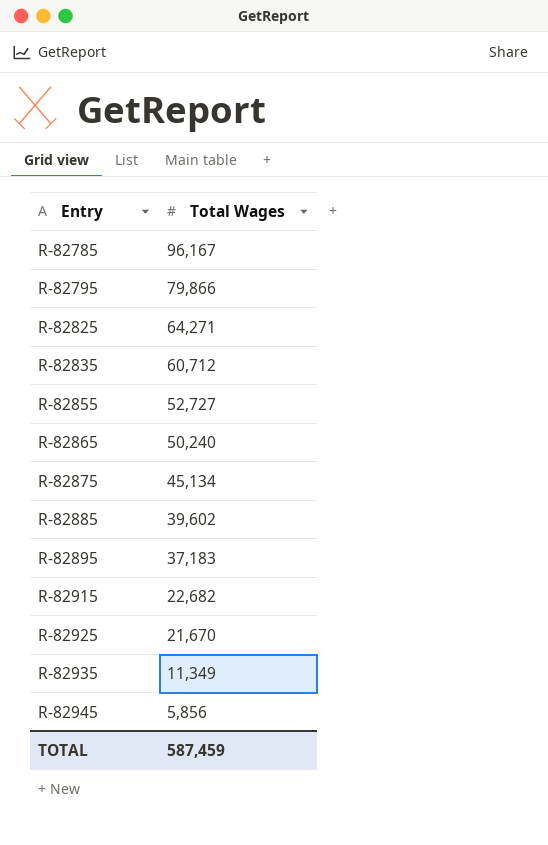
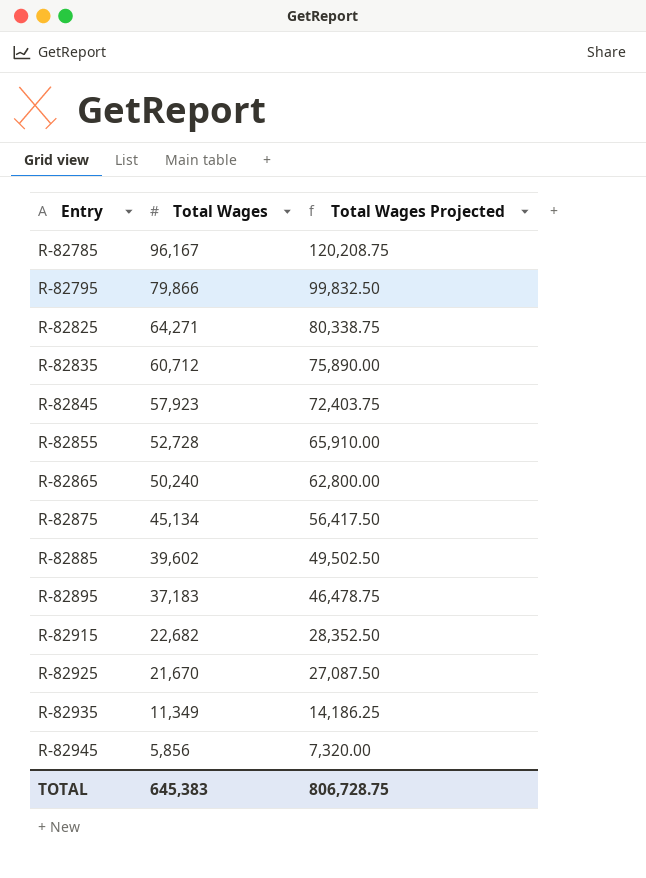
column Total Wages Projected | formula: none -> [Total Wages] * 1.25
row R-82845: none -> 57,923 | 72,403.75
R-82855 | Total Wages: 52,727 -> 52,728
TOTAL | Total Wages: 587,459 -> 645,383

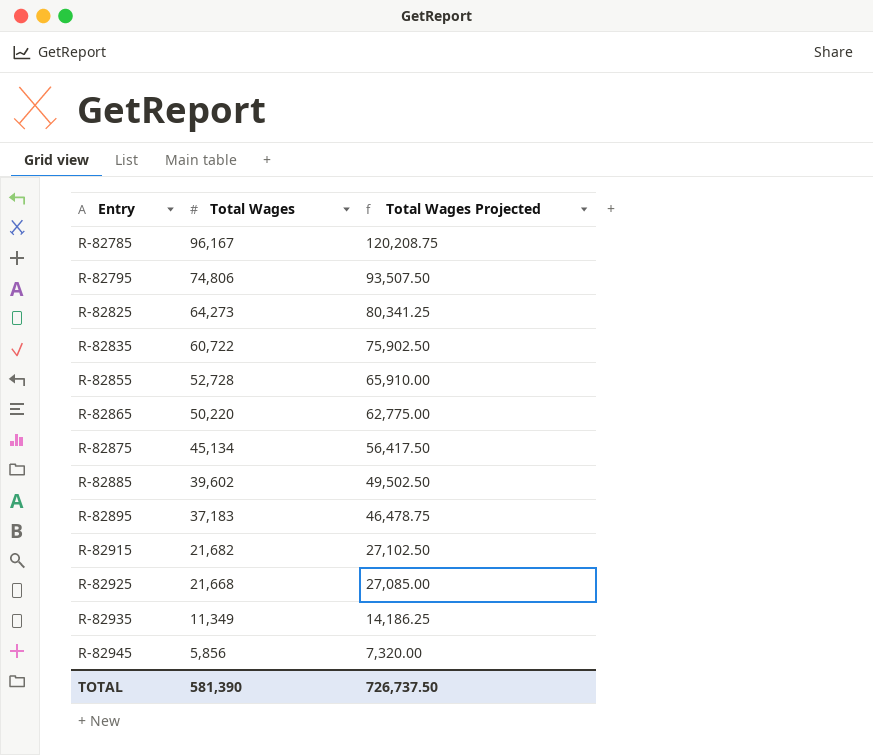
row R-82845: 57,923 | 72,403.75 -> none
R-82795 | Total Wages: 79,866 -> 74,806
R-82795 | Total Wages Projected: 99,832.50 -> 93,507.50
R-82825 | Total Wages: 64,271 -> 64,273
R-82825 | Total Wages Projected: 80,338.75 -> 80,341.25
R-82835 | Total Wages: 60,712 -> 60,722
R-82835 | Total Wages Projected: 75,890.00 -> 75,902.50
R-82865 | Total Wages: 50,240 -> 50,220
R-82865 | Total Wages Projected: 62,800.00 -> 62,775.00
R-82915 | Total Wages: 22,682 -> 21,682
R-82915 | Total Wages Projected: 28,352.50 -> 27,102.50
R-82925 | Total Wages: 21,670 -> 21,668
R-82925 | Total Wages Projected: 27,087.50 -> 27,085.00
TOTAL | Total Wages: 645,383 -> 581,390
TOTAL | Total Wages Projected: 806,728.75 -> 726,737.50

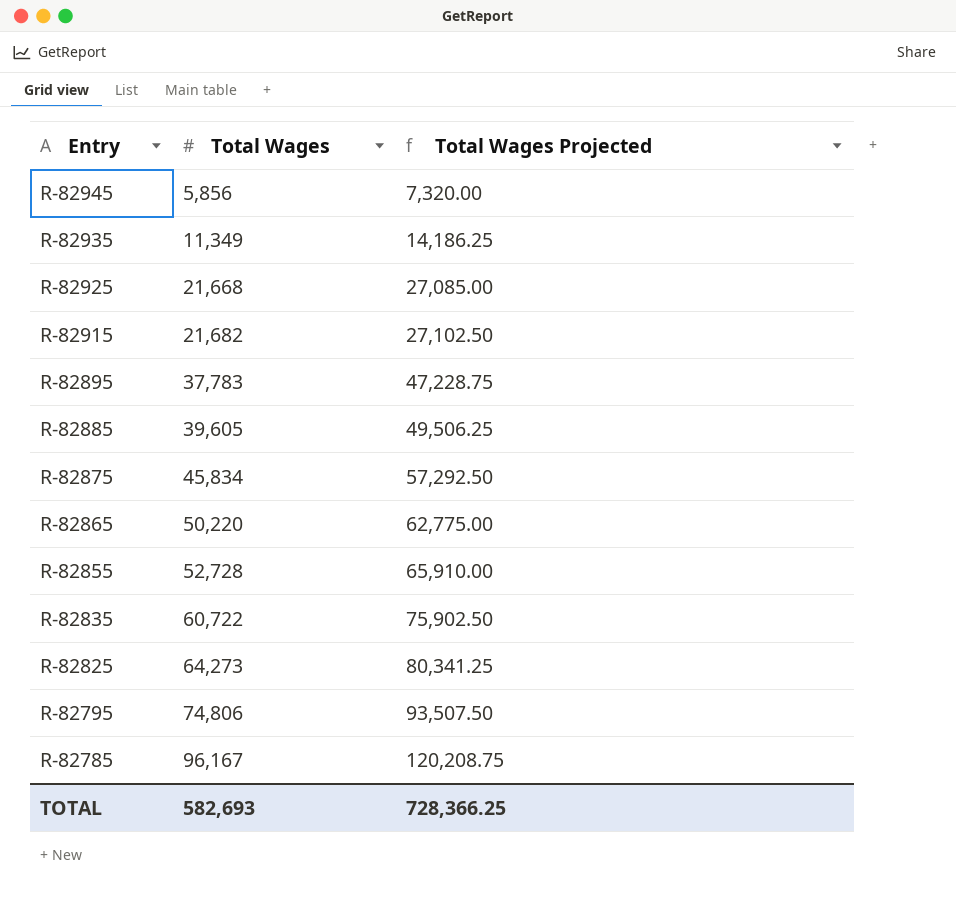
row order: Entry ascending -> Entry descending
R-82895 | Total Wages: 37,183 -> 37,783
R-82895 | Total Wages Projected: 46,478.75 -> 47,228.75
R-82885 | Total Wages: 39,602 -> 39,605
R-82885 | Total Wages Projected: 49,502.50 -> 49,506.25
R-82875 | Total Wages: 45,134 -> 45,834
R-82875 | Total Wages Projected: 56,417.50 -> 57,292.50
TOTAL | Total Wages: 581,390 -> 582,693
TOTAL | Total Wages Projected: 726,737.50 -> 728,366.25

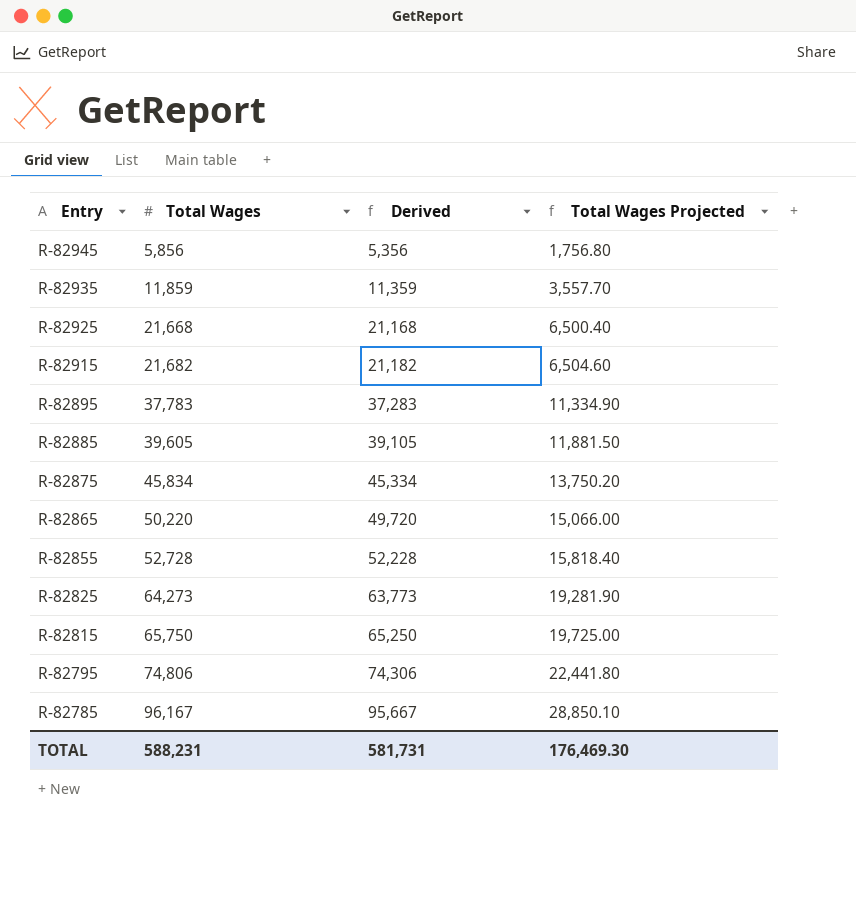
column Derived | formula: none -> [Total Wages] - 500
column Total Wages Projected | formula: [Total Wages] * 1.25 -> [Total Wages] * 0.3
row R-82835: 60,722 | 75,902.50 -> none
R-82935 | Total Wages: 11,349 -> 11,859
row R-82815: none -> 65,750 | 65,250 | 19,725.00
TOTAL | Total Wages: 582,693 -> 588,231
TOTAL | Total Wages Projected: 728,366.25 -> 176,469.30

